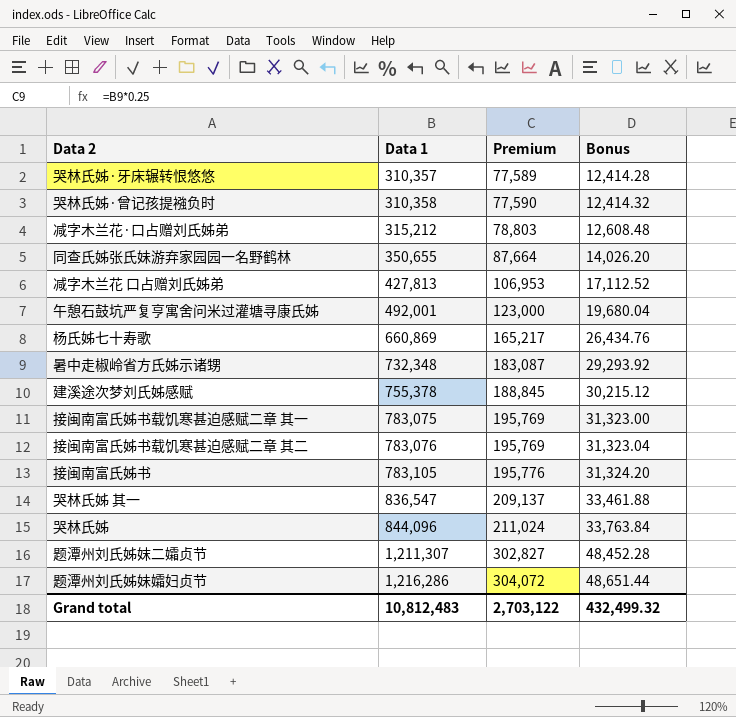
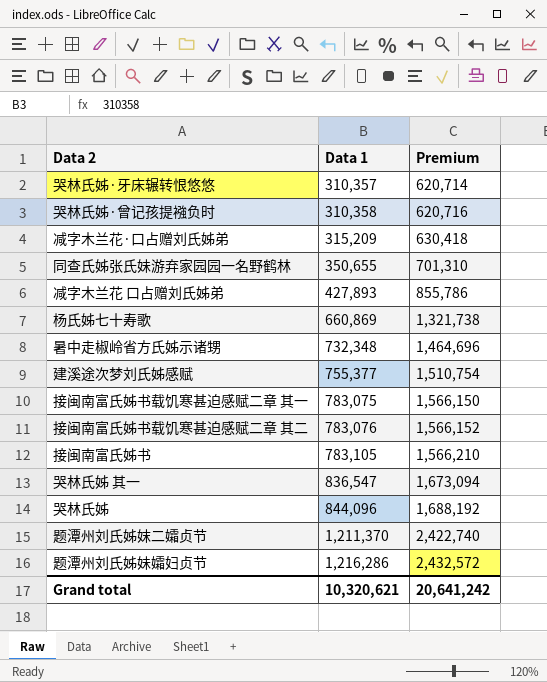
column Bonus | formula: [Data 1] * 0.04 -> none
column Premium | formula: [Data 1] * 0.25 -> [Data 1] * 2
row 午憩石鼓坑严复亨寓舍问米过灌塘寻康氏姊: 492,001 | 123,000 | 19,680.04 -> none
减字木兰花·口占赠刘氏姊弟 | Data 1: 315,212 -> 315,209
减字木兰花 口占赠刘氏姊弟 | Data 1: 427,813 -> 427,893
建溪途次梦刘氏姊感赋 | Data 1: 755,378 -> 755,377
题潭州刘氏姊妺二孀贞节 | Data 1: 1,211,307 -> 1,211,370
Grand total | Data 1: 10,812,483 -> 10,320,621
Grand total | Premium: 2,703,122 -> 20,641,242

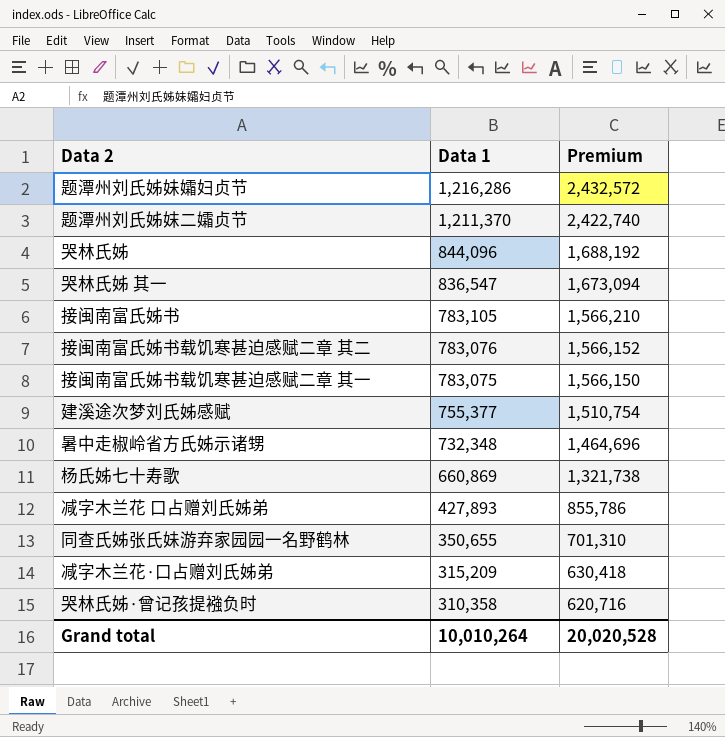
row order: Data 1 ascending -> Data 1 descending
row 哭林氏姊·牙床辗转恨悠悠: 310,357 | 620,714 -> none
Grand total | Data 1: 10,320,621 -> 10,010,264
Grand total | Premium: 20,641,242 -> 20,020,528

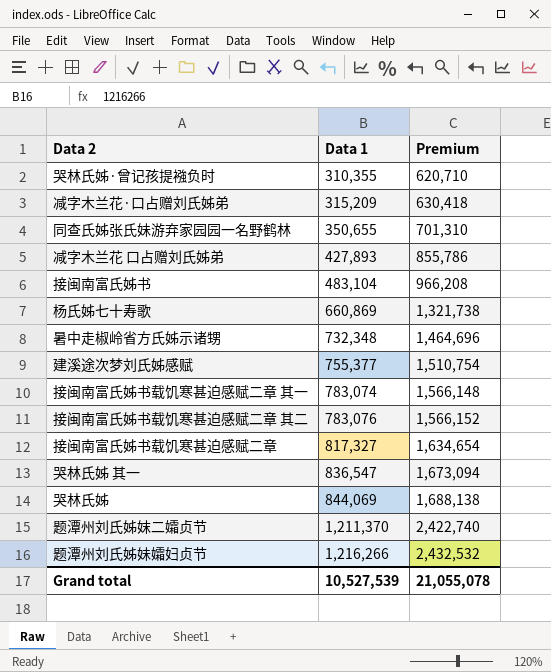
row order: Data 1 descending -> Data 1 ascending
哭林氏姊·曾记孩提襁负时 | Data 1: 310,358 -> 310,355
哭林氏姊·曾记孩提襁负时 | Premium: 620,716 -> 620,710
接闽南富氏姊书 | Data 1: 783,105 -> 483,104
接闽南富氏姊书 | Premium: 1,566,210 -> 966,208
接闽南富氏姊书载饥寒甚迫感赋二章 其一 | Data 1: 783,075 -> 783,074
接闽南富氏姊书载饥寒甚迫感赋二章 其一 | Premium: 1,566,150 -> 1,566,148
row 接闽南富氏姊书载饥寒甚迫感赋二章: none -> 817,327 | 1,634,654
哭林氏姊 | Data 1: 844,096 -> 844,069
哭林氏姊 | Premium: 1,688,192 -> 1,688,138
题潭州刘氏姊妹孀妇贞节 | Data 1: 1,216,286 -> 1,216,266
题潭州刘氏姊妹孀妇贞节 | Premium: 2,432,572 -> 2,432,532
Grand total | Data 1: 10,010,264 -> 10,527,539
Grand total | Premium: 20,020,528 -> 21,055,078

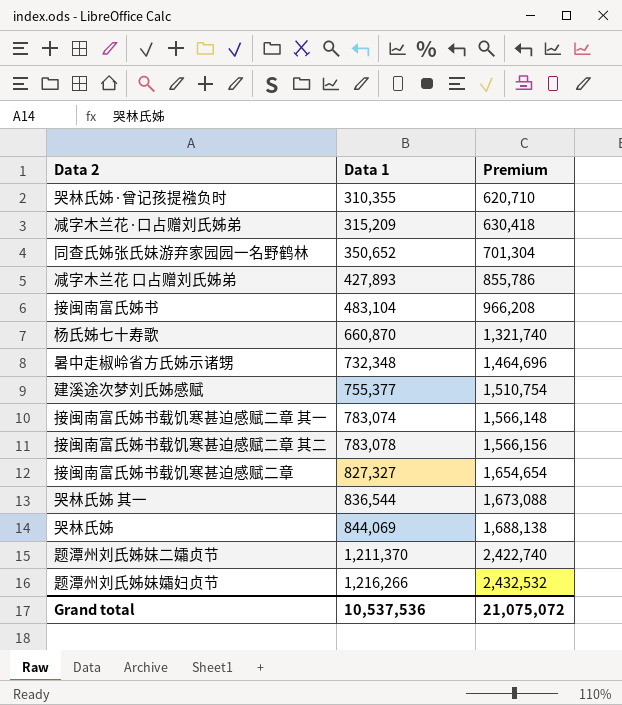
同查氏姊张氏妹游弃家园园一名野鹤林 | Data 1: 350,655 -> 350,652
同查氏姊张氏妹游弃家园园一名野鹤林 | Premium: 701,310 -> 701,304
杨氏姊七十寿歌 | Data 1: 660,869 -> 660,870
杨氏姊七十寿歌 | Premium: 1,321,738 -> 1,321,740
接闽南富氏姊书载饥寒甚迫感赋二章 其二 | Data 1: 783,076 -> 783,078
接闽南富氏姊书载饥寒甚迫感赋二章 其二 | Premium: 1,566,152 -> 1,566,156
接闽南富氏姊书载饥寒甚迫感赋二章 | Data 1: 817,327 -> 827,327
接闽南富氏姊书载饥寒甚迫感赋二章 | Premium: 1,634,654 -> 1,654,654
哭林氏姊 其一 | Data 1: 836,547 -> 836,544
哭林氏姊 其一 | Premium: 1,673,094 -> 1,673,088
Grand total | Data 1: 10,527,539 -> 10,537,536
Grand total | Premium: 21,055,078 -> 21,075,072

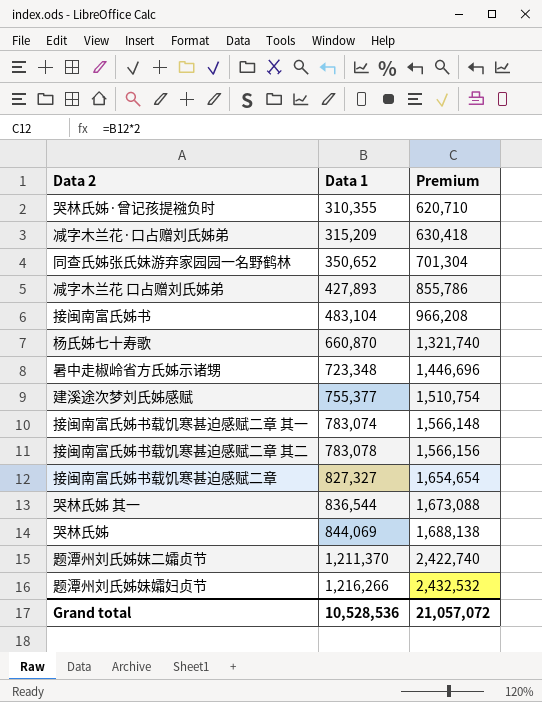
暑中走椒岭省方氏姊示诸甥 | Data 1: 732,348 -> 723,348
暑中走椒岭省方氏姊示诸甥 | Premium: 1,464,696 -> 1,446,696
Grand total | Data 1: 10,537,536 -> 10,528,536
Grand total | Premium: 21,075,072 -> 21,057,072

